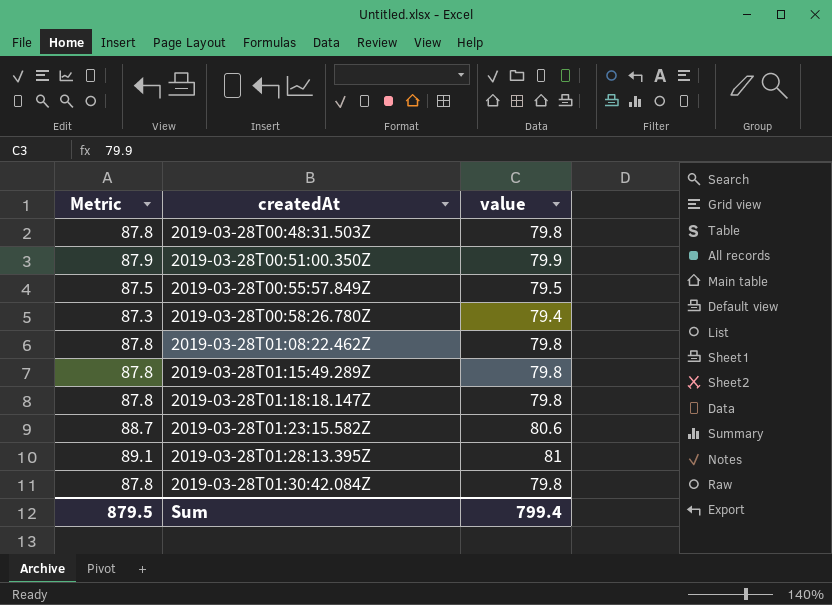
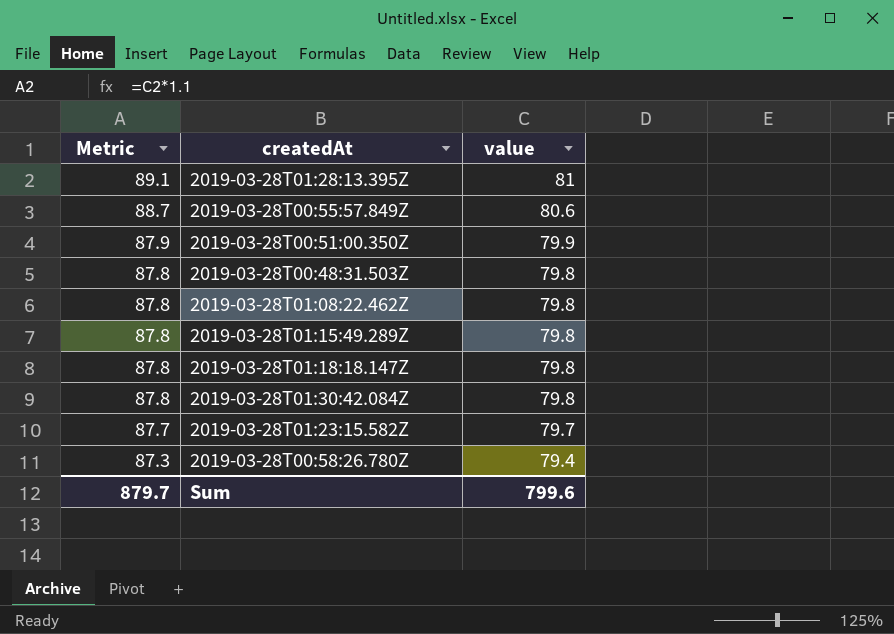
row order: createdAt ascending -> Metric descending
2019-03-28T00:55:57.849Z | Metric: 87.5 -> 88.7
2019-03-28T00:55:57.849Z | value: 79.5 -> 80.6
2019-03-28T01:23:15.582Z | Metric: 88.7 -> 87.7
2019-03-28T01:23:15.582Z | value: 80.6 -> 79.7
Sum | Metric: 879.5 -> 879.7
Sum | value: 799.4 -> 799.6

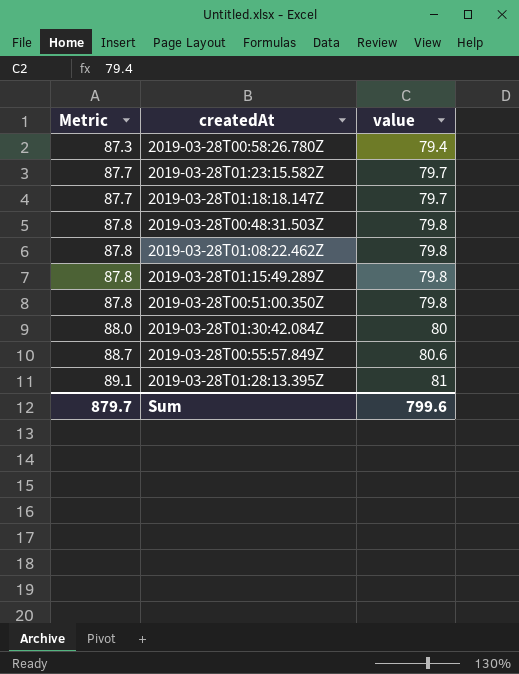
row order: Metric descending -> Metric ascending
2019-03-28T01:18:18.147Z | Metric: 87.8 -> 87.7
2019-03-28T01:18:18.147Z | value: 79.8 -> 79.7
2019-03-28T00:51:00.350Z | Metric: 87.9 -> 87.8
2019-03-28T00:51:00.350Z | value: 79.9 -> 79.8
2019-03-28T01:30:42.084Z | Metric: 87.8 -> 88.0
2019-03-28T01:30:42.084Z | value: 79.8 -> 80

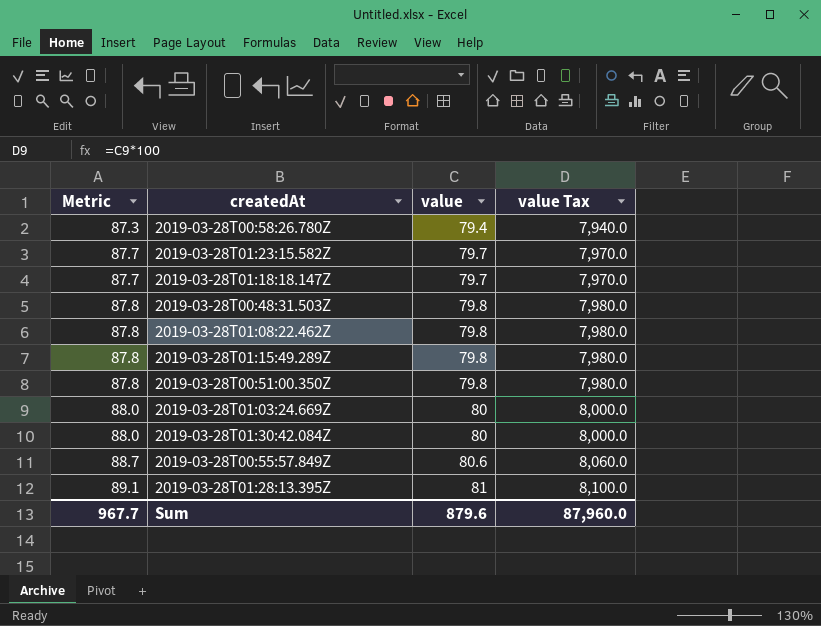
column value Tax | formula: none -> [value] * 100
row 2019-03-28T01:03:24.669Z: none -> 88.0 | 80 | 8,000.0
Sum | Metric: 879.7 -> 967.7
Sum | value: 799.6 -> 879.6

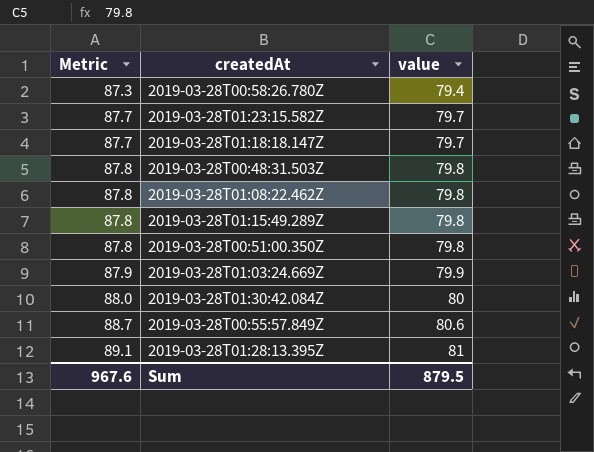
column value Tax | formula: [value] * 100 -> none
2019-03-28T01:03:24.669Z | Metric: 88.0 -> 87.9
2019-03-28T01:03:24.669Z | value: 80 -> 79.9
Sum | Metric: 967.7 -> 967.6
Sum | value: 879.6 -> 879.5

